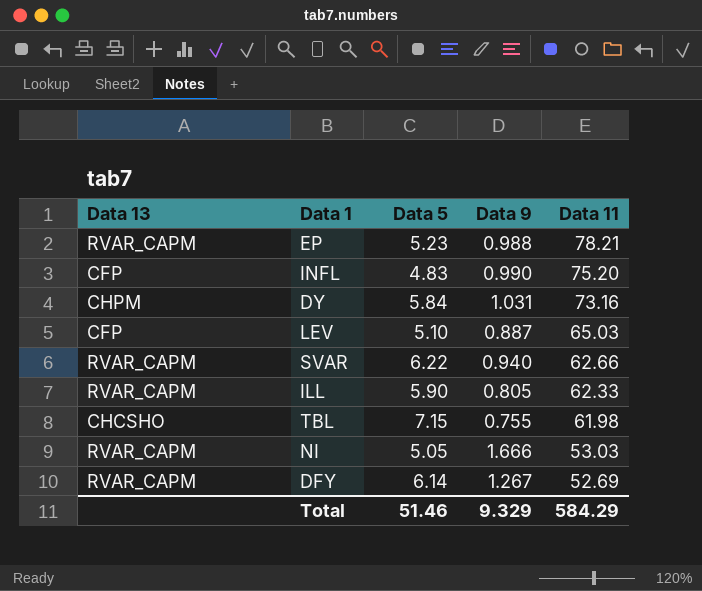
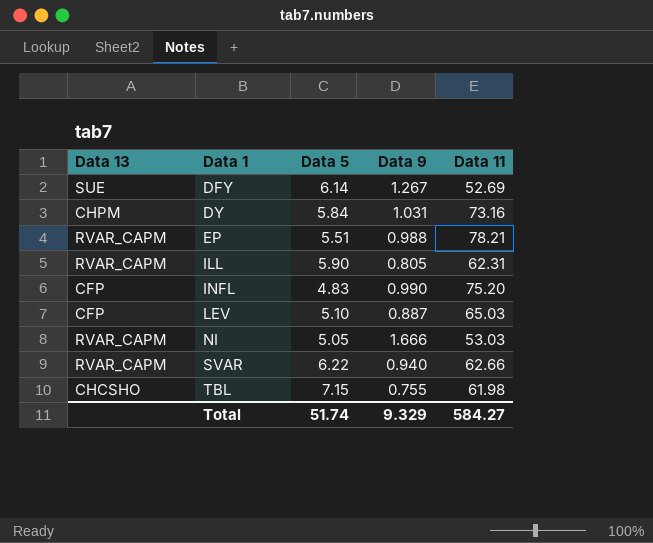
row order: Data 11 descending -> Data 1 ascending
DFY | Data 13: RVAR_CAPM -> SUE
EP | Data 5: 5.23 -> 5.51
ILL | Data 11: 62.33 -> 62.31
Total | Data 5: 51.46 -> 51.74
Total | Data 11: 584.29 -> 584.27

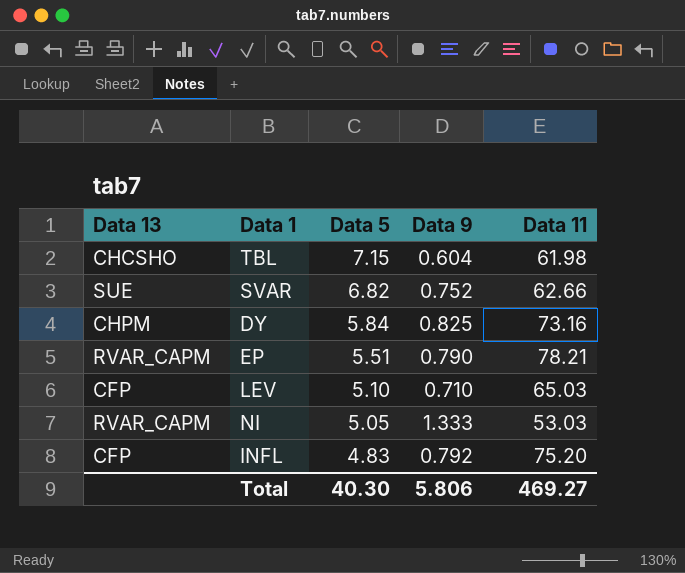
row order: Data 1 ascending -> Data 5 descending
row DFY: SUE | 6.14 | 1.267 | 52.69 -> none
row ILL: RVAR_CAPM | 5.90 | 0.805 | 62.31 -> none
TBL | Data 9: 0.755 -> 0.604
SVAR | Data 13: RVAR_CAPM -> SUE
SVAR | Data 5: 6.22 -> 6.82
SVAR | Data 9: 0.940 -> 0.752
DY | Data 9: 1.031 -> 0.825
EP | Data 9: 0.988 -> 0.790
LEV | Data 9: 0.887 -> 0.710
NI | Data 9: 1.666 -> 1.333
INFL | Data 9: 0.990 -> 0.792
Total | Data 5: 51.74 -> 40.30
Total | Data 9: 9.329 -> 5.806
Total | Data 11: 584.27 -> 469.27

